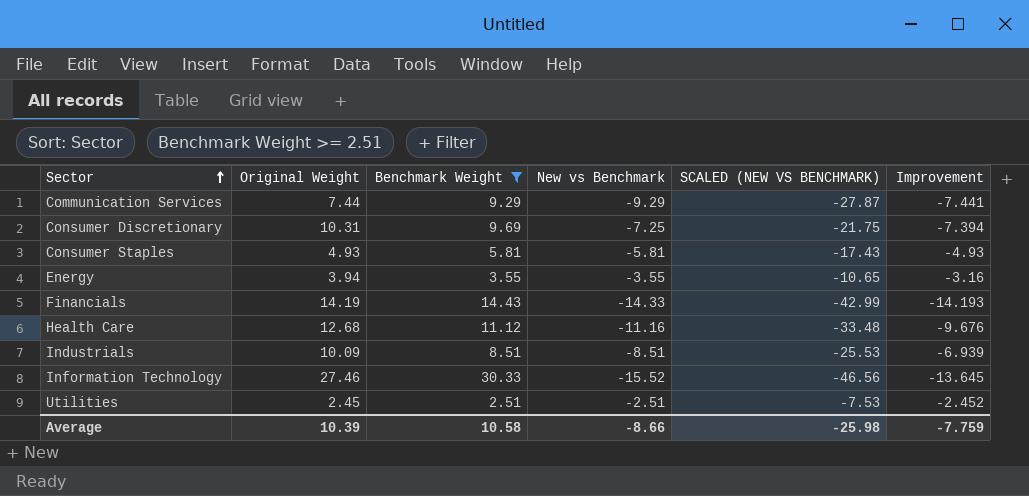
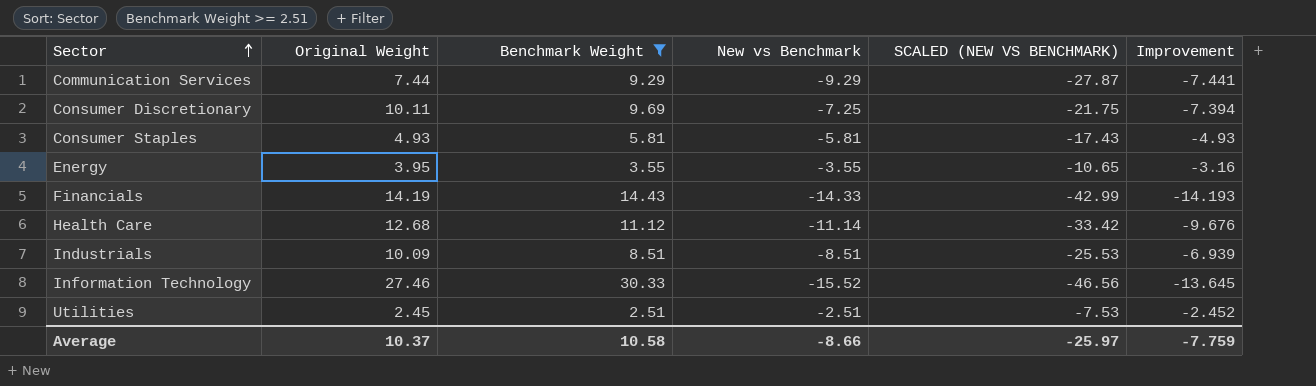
Consumer Discretionary | Original Weight: 10.31 -> 10.11
Energy | Original Weight: 3.94 -> 3.95
Health Care | New vs Benchmark: -11.16 -> -11.14
Health Care | SCALED (NEW VS BENCHMARK): -33.48 -> -33.42
Average | Original Weight: 10.39 -> 10.37
Average | SCALED (NEW VS BENCHMARK): -25.98 -> -25.97

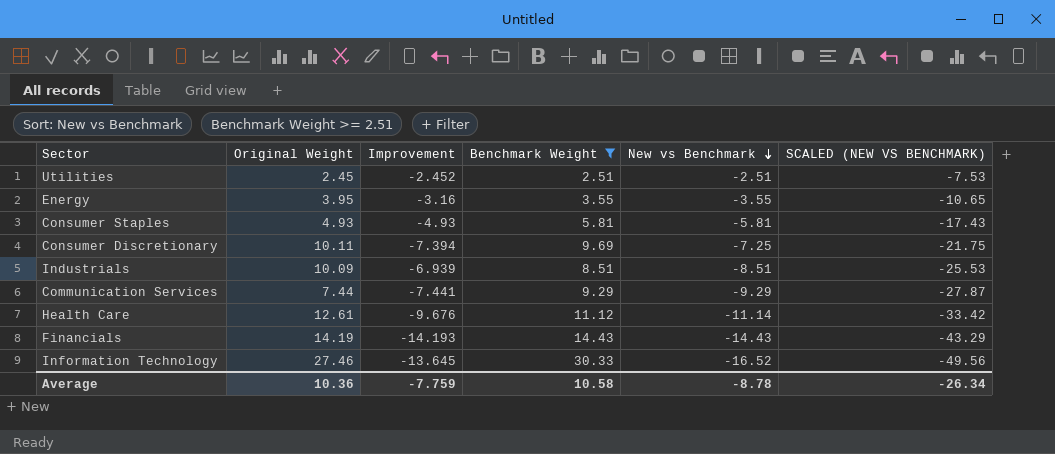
row order: Sector ascending -> New vs Benchmark descending
column Improvement | position: 6 -> 3
Health Care | Original Weight: 12.68 -> 12.61
Financials | New vs Benchmark: -14.33 -> -14.43
Financials | SCALED (NEW VS BENCHMARK): -42.99 -> -43.29
Information Technology | New vs Benchmark: -15.52 -> -16.52
Information Technology | SCALED (NEW VS BENCHMARK): -46.56 -> -49.56
Average | Original Weight: 10.37 -> 10.36
Average | New vs Benchmark: -8.66 -> -8.78
Average | SCALED (NEW VS BENCHMARK): -25.97 -> -26.34

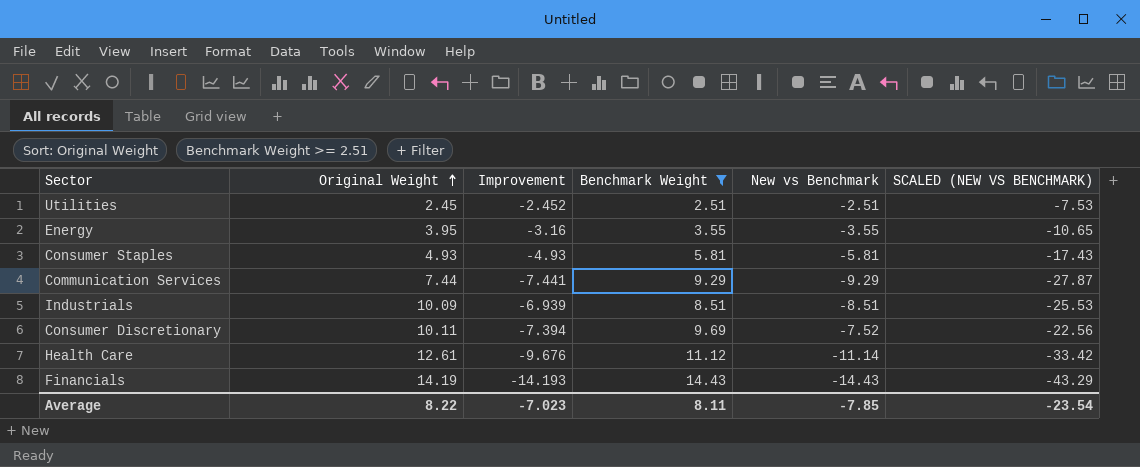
row order: New vs Benchmark descending -> Original Weight ascending
row Information Technology: 27.46 | -13.645 | 30.33 | -16.52 | -49.56 -> none
Consumer Discretionary | New vs Benchmark: -7.25 -> -7.52
Consumer Discretionary | SCALED (NEW VS BENCHMARK): -21.75 -> -22.56
Average | Original Weight: 10.36 -> 8.22
Average | Improvement: -7.759 -> -7.023
Average | Benchmark Weight: 10.58 -> 8.11
Average | New vs Benchmark: -8.78 -> -7.85
Average | SCALED (NEW VS BENCHMARK): -26.34 -> -23.54

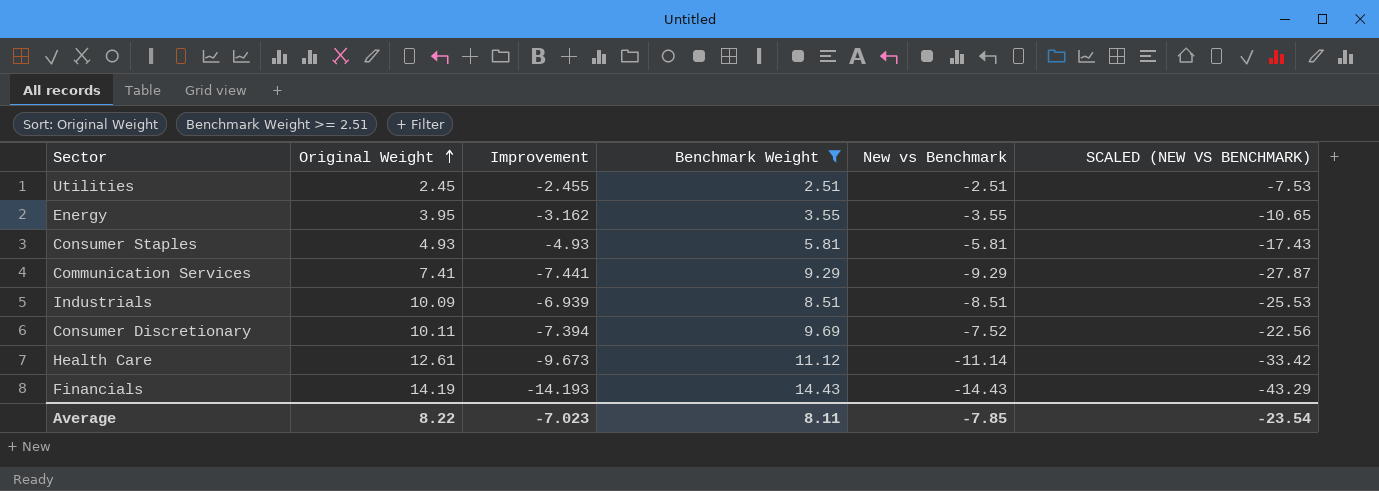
Utilities | Improvement: -2.452 -> -2.455
Energy | Improvement: -3.16 -> -3.162
Communication Services | Original Weight: 7.44 -> 7.41
Health Care | Improvement: -9.676 -> -9.673

